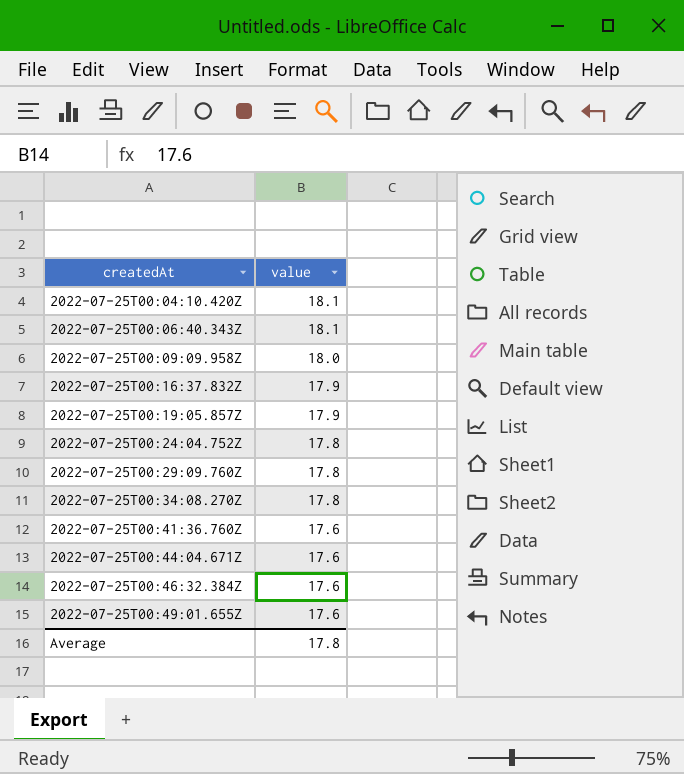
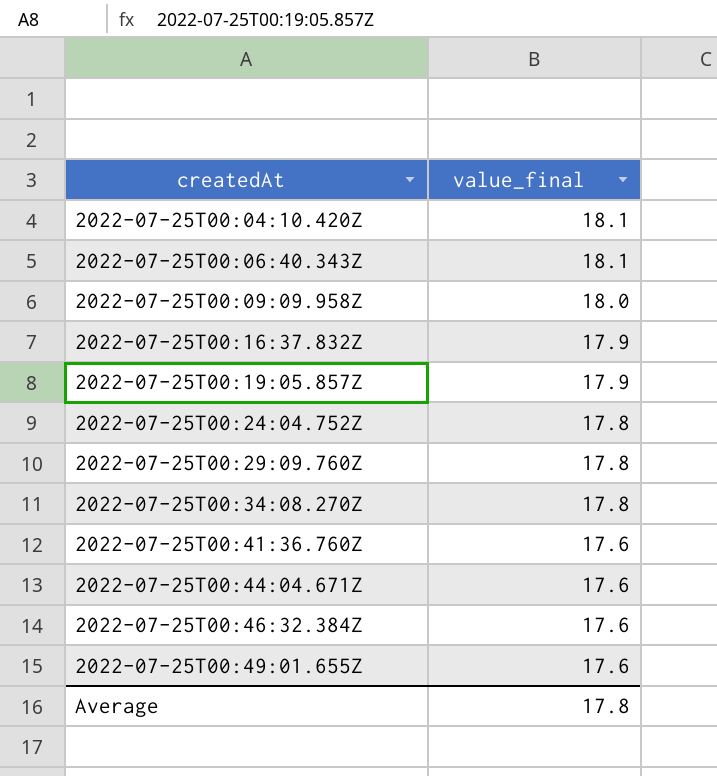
column name: value -> value_final

